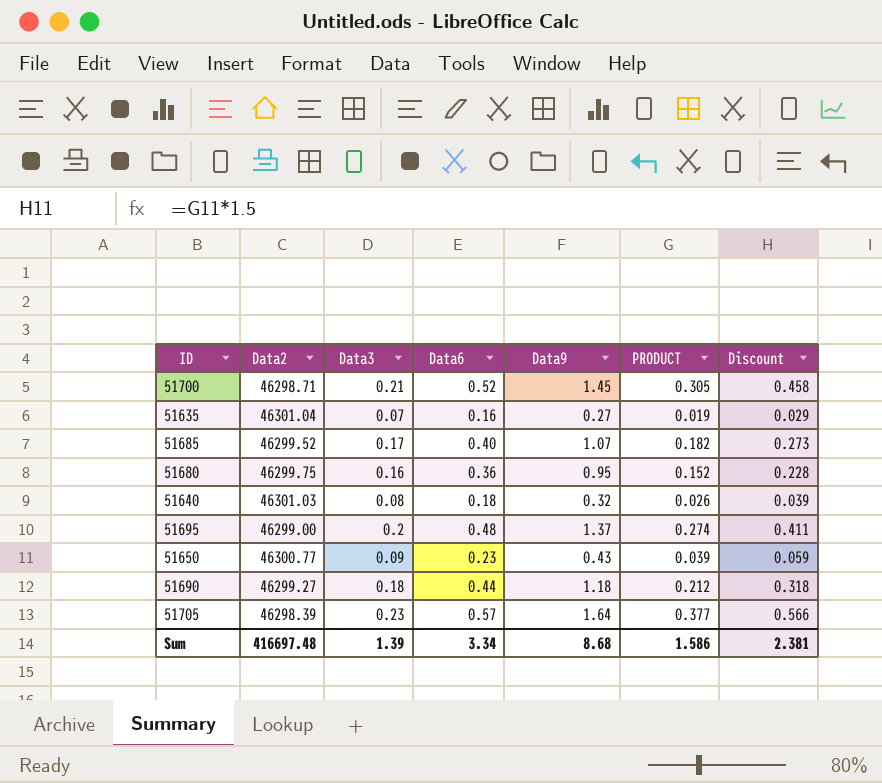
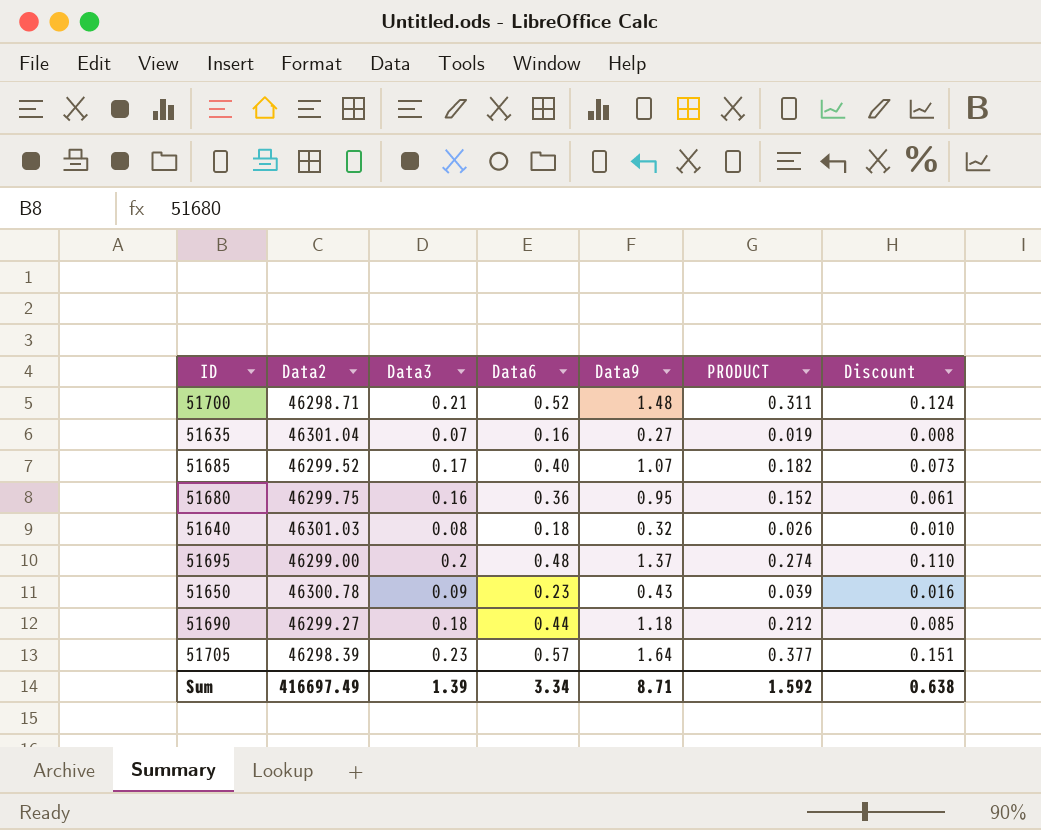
column Discount | formula: [PRODUCT] * 1.5 -> [PRODUCT] * 0.4
51700 | Data9: 1.45 -> 1.48
51700 | PRODUCT: 0.305 -> 0.311
51650 | Data2: 46300.77 -> 46300.78
Sum | Data2: 416697.48 -> 416697.49
Sum | Data9: 8.68 -> 8.71
Sum | PRODUCT: 1.586 -> 1.592
Sum | Discount: 2.381 -> 0.638

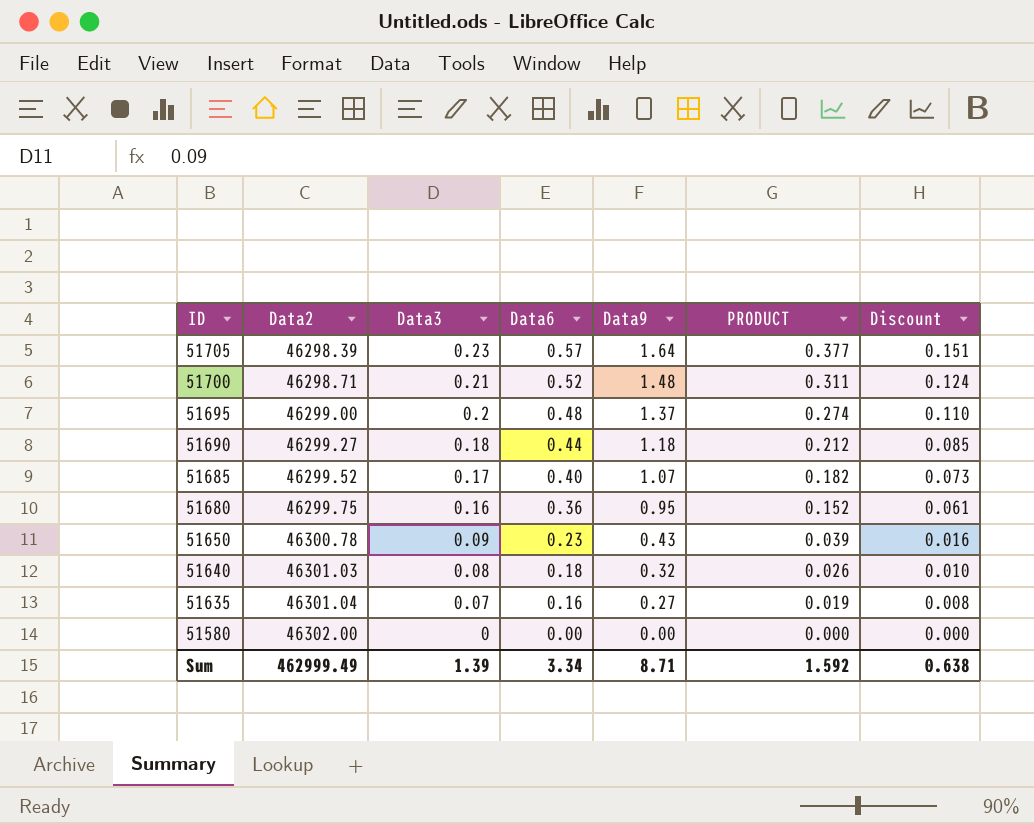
row order: none -> ID descending
row 51580: none -> 46302.00 | 0 | 0.00 | 0.00 | 0.000 | 0.000
Sum | Data2: 416697.49 -> 462999.49

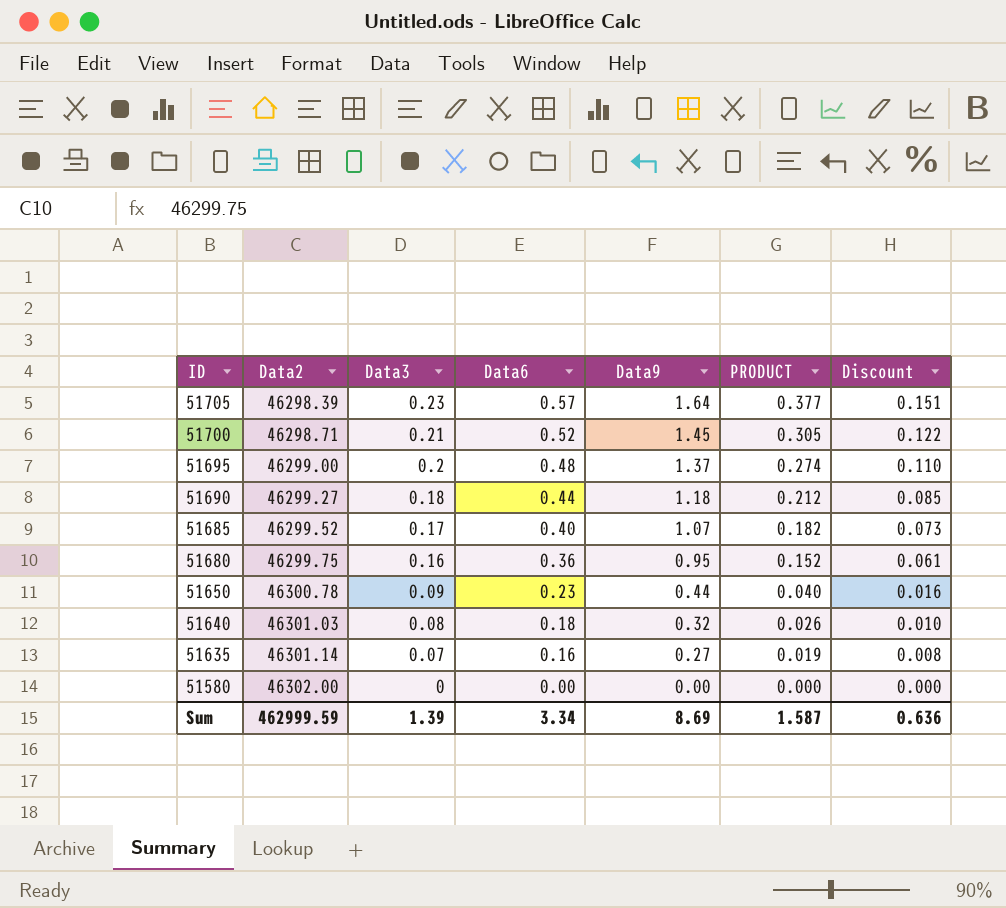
51700 | Data9: 1.48 -> 1.45
51700 | PRODUCT: 0.311 -> 0.305
51700 | Discount: 0.124 -> 0.122
51650 | Data9: 0.43 -> 0.44
51650 | PRODUCT: 0.039 -> 0.040
51635 | Data2: 46301.04 -> 46301.14
Sum | Data2: 462999.49 -> 462999.59
Sum | Data9: 8.71 -> 8.69
Sum | PRODUCT: 1.592 -> 1.587
Sum | Discount: 0.638 -> 0.636

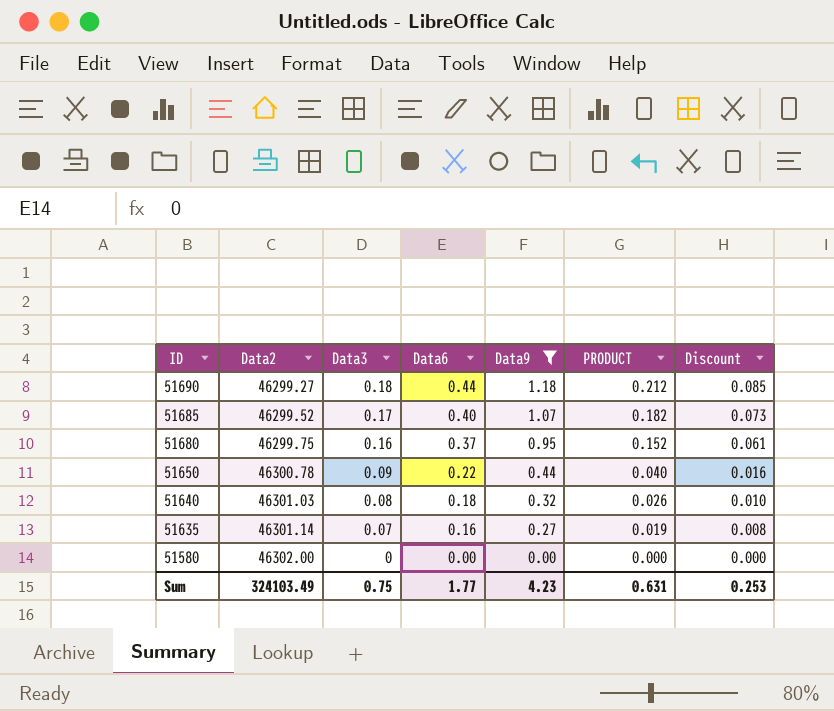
filter: none -> Data9 <= 1.18
51680 | Data6: 0.36 -> 0.37
51650 | Data6: 0.23 -> 0.22
Sum | Data2: 462999.59 -> 324103.49
Sum | Data3: 1.39 -> 0.75
Sum | Data6: 3.34 -> 1.77
Sum | Data9: 8.69 -> 4.23
Sum | PRODUCT: 1.587 -> 0.631
Sum | Discount: 0.636 -> 0.253

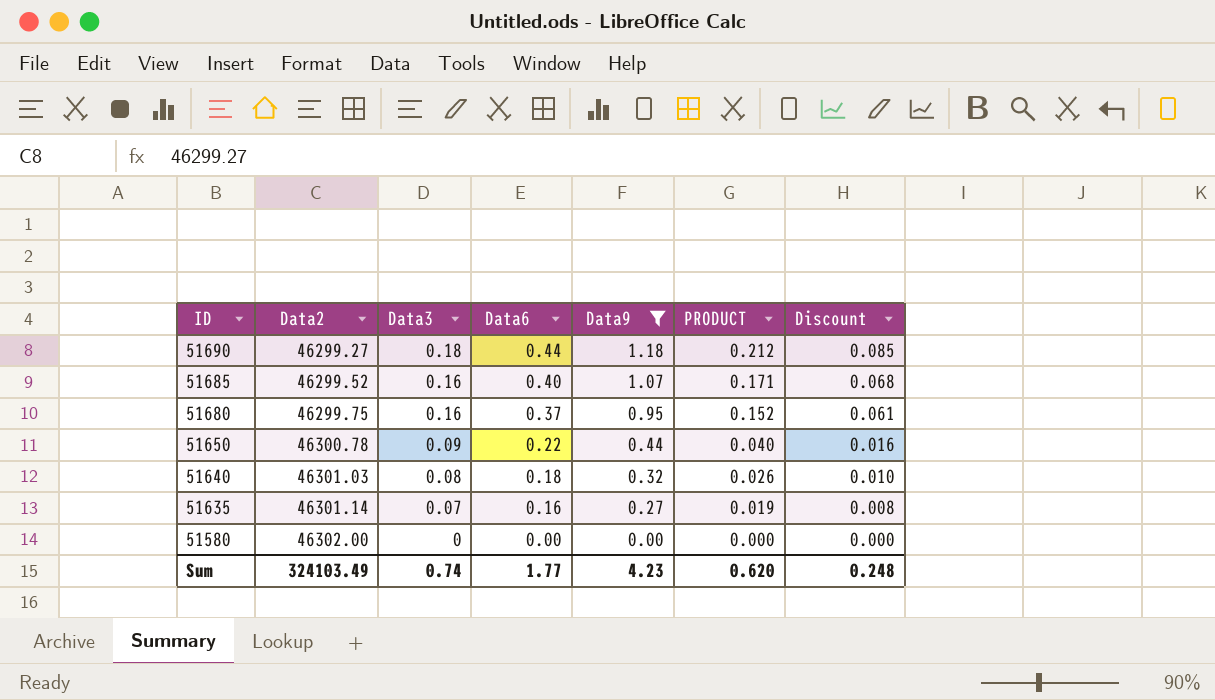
51685 | Data3: 0.17 -> 0.16
51685 | PRODUCT: 0.182 -> 0.171
51685 | Discount: 0.073 -> 0.068
Sum | Data3: 0.75 -> 0.74
Sum | PRODUCT: 0.631 -> 0.620
Sum | Discount: 0.253 -> 0.248

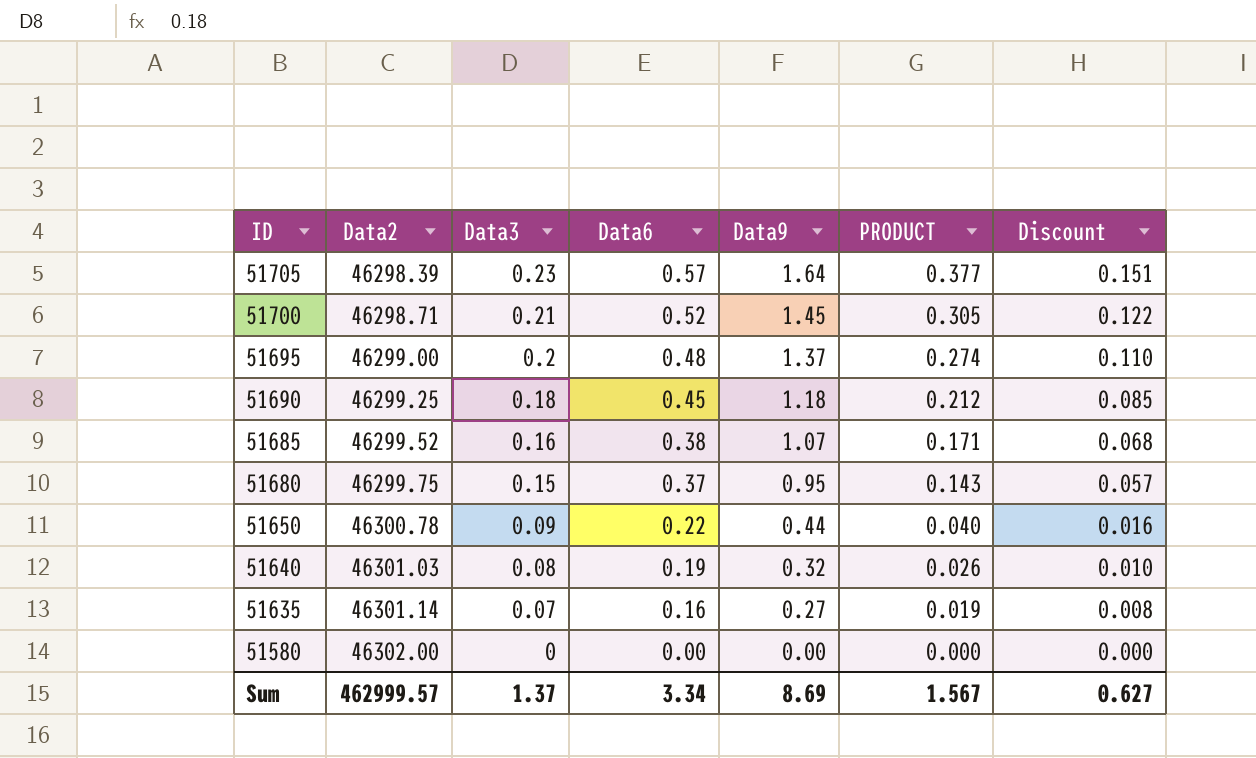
filter: Data9 <= 1.18 -> none
51690 | Data2: 46299.27 -> 46299.25
51690 | Data6: 0.44 -> 0.45
51685 | Data6: 0.40 -> 0.38
51680 | Data3: 0.16 -> 0.15
51680 | PRODUCT: 0.152 -> 0.143
51680 | Discount: 0.061 -> 0.057
51640 | Data6: 0.18 -> 0.19
Sum | Data2: 324103.49 -> 462999.57
Sum | Data3: 0.74 -> 1.37
Sum | Data6: 1.77 -> 3.34
Sum | Data9: 4.23 -> 8.69
Sum | PRODUCT: 0.620 -> 1.567
Sum | Discount: 0.248 -> 0.627

